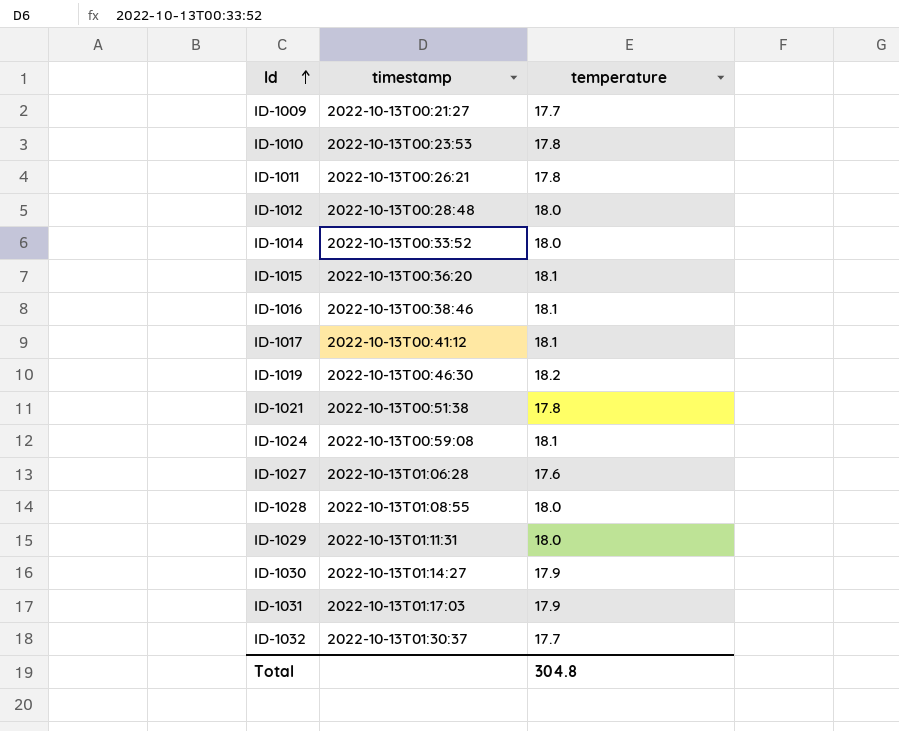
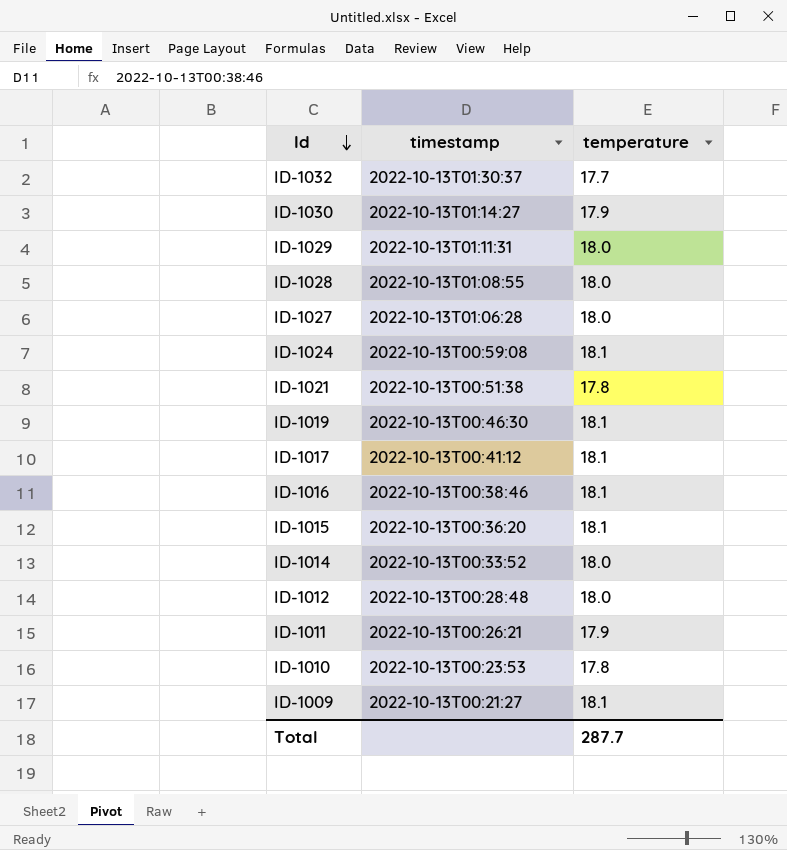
row order: Id ascending -> Id descending
row ID-1031: 2022-10-13T01:17:03 | 17.9 -> none
ID-1027 | temperature: 17.6 -> 18.0
ID-1019 | temperature: 18.2 -> 18.1
ID-1011 | temperature: 17.8 -> 17.9
ID-1009 | temperature: 17.7 -> 18.1
Total | temperature: 304.8 -> 287.7

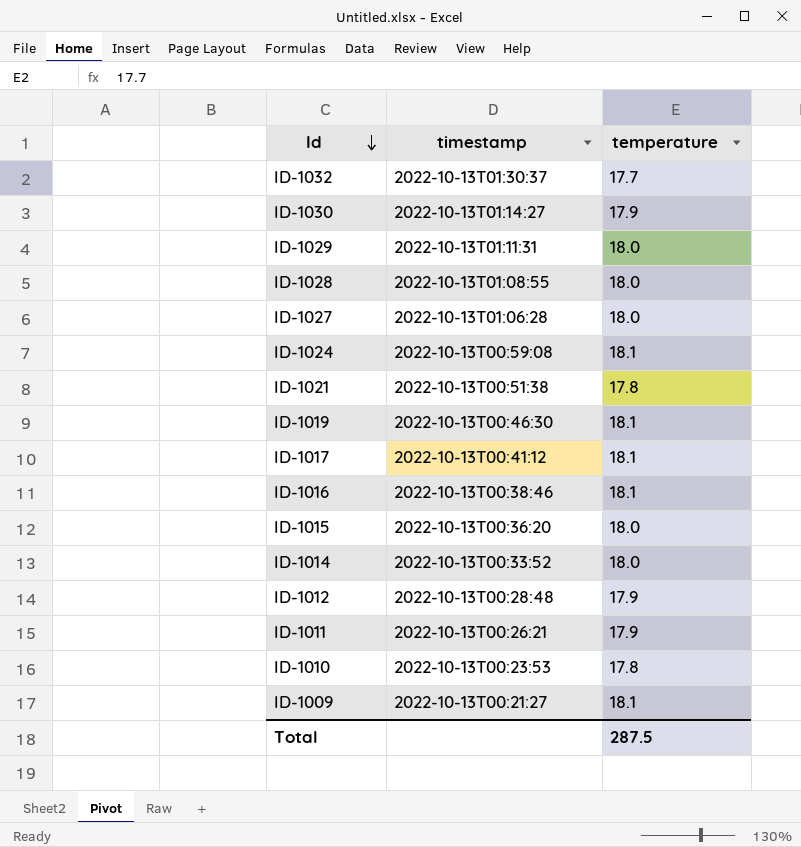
ID-1015 | temperature: 18.1 -> 18.0
ID-1012 | temperature: 18.0 -> 17.9
Total | temperature: 287.7 -> 287.5

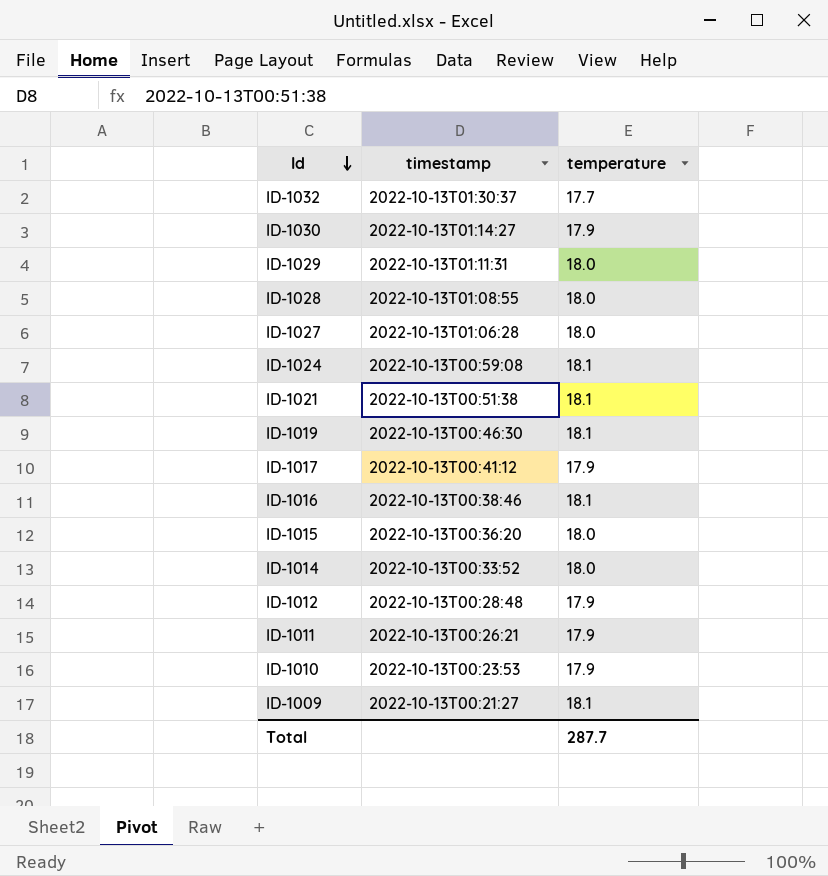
ID-1021 | temperature: 17.8 -> 18.1
ID-1017 | temperature: 18.1 -> 17.9
ID-1010 | temperature: 17.8 -> 17.9
Total | temperature: 287.5 -> 287.7

